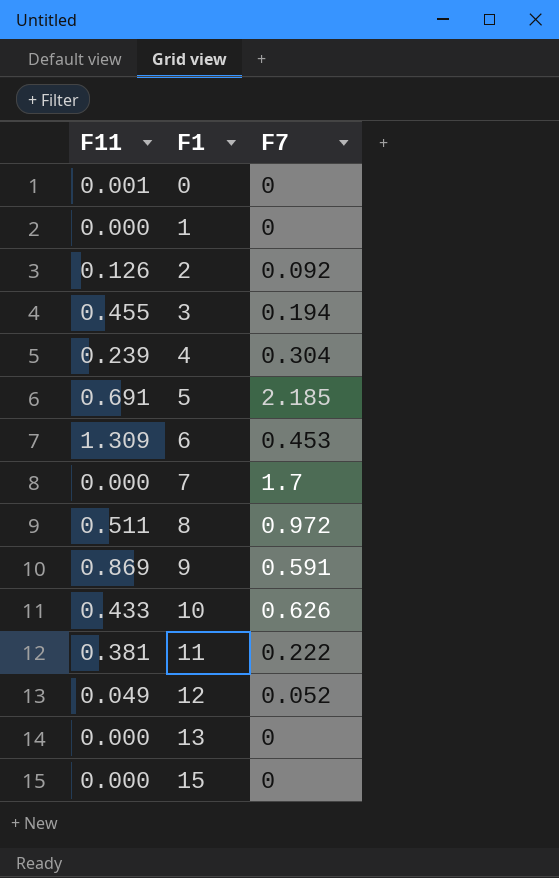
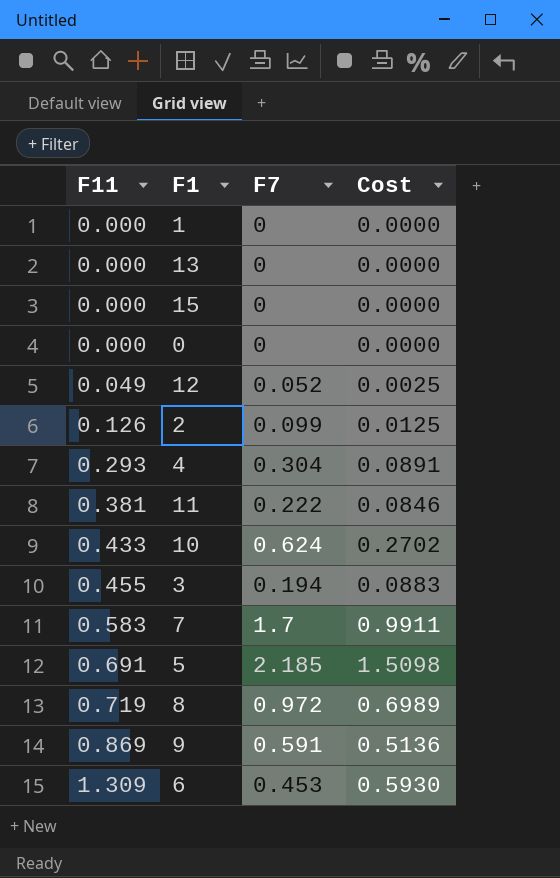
row order: F1 ascending -> F11 ascending
column Cost | formula: none -> [F11] * [F7]
0 | F11: 0.001 -> 0.000
2 | F7: 0.092 -> 0.099
4 | F11: 0.239 -> 0.293
10 | F7: 0.626 -> 0.624
7 | F11: 0.000 -> 0.583
8 | F11: 0.511 -> 0.719

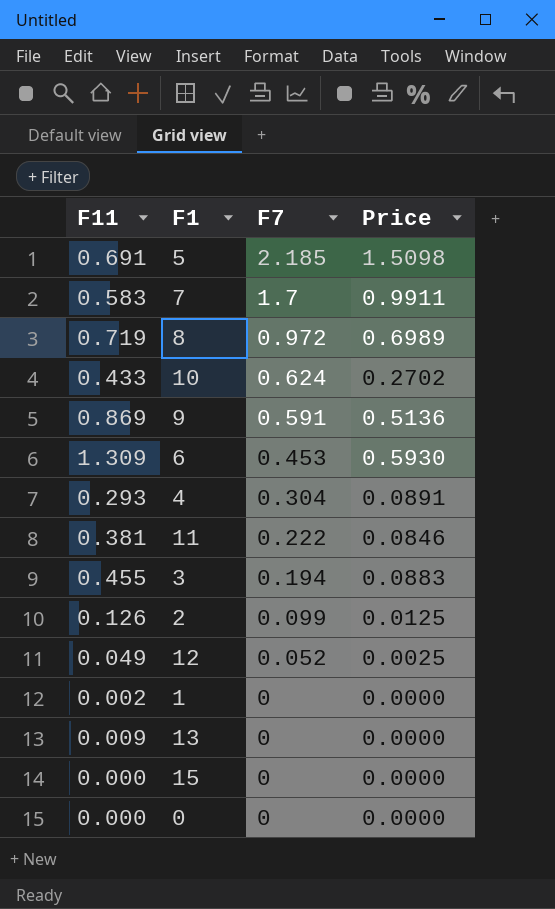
row order: F11 ascending -> F7 descending
column name: Cost -> Price
1 | F11: 0.000 -> 0.002
13 | F11: 0.000 -> 0.009

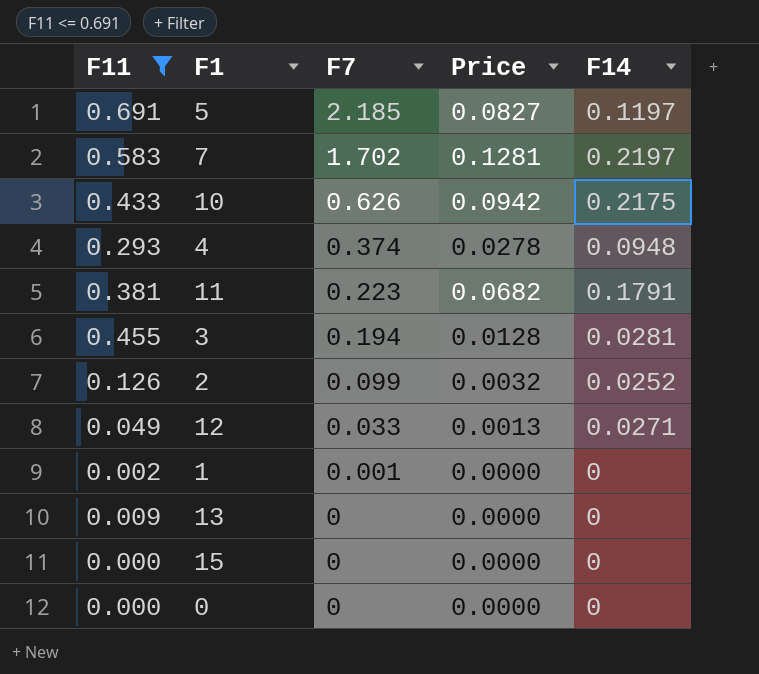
filter: none -> F11 <= 0.691
column Price | formula: [F11] * [F7] -> [F11] * [F14]
column F14 | position: none -> 5
7 | F7: 1.7 -> 1.702
10 | F7: 0.624 -> 0.626
4 | F7: 0.304 -> 0.374
11 | F7: 0.222 -> 0.223
12 | F7: 0.052 -> 0.033
1 | F7: 0 -> 0.001

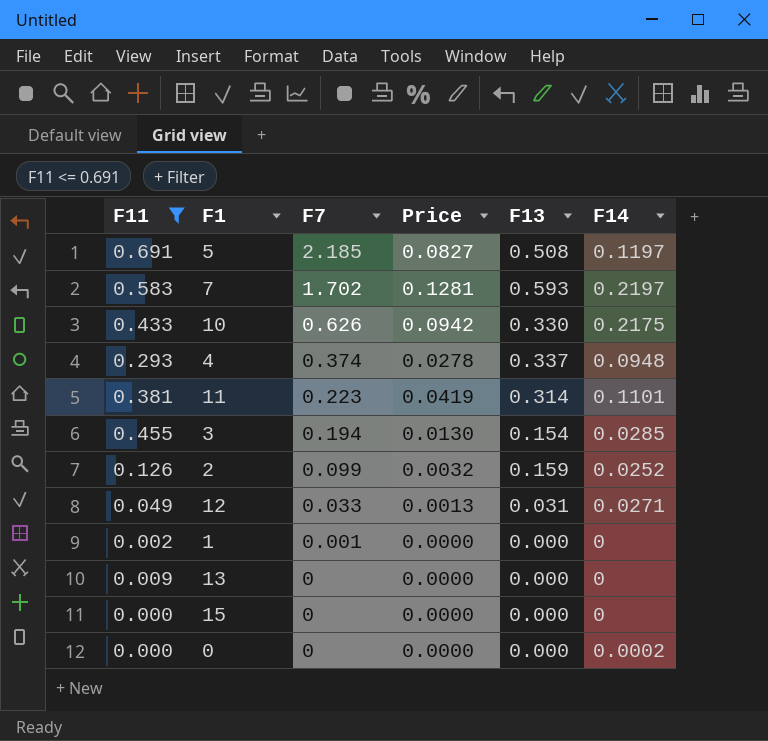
column F13 | position: none -> 5
11 | Price: 0.0682 -> 0.0419
11 | F14: 0.1791 -> 0.1101
3 | Price: 0.0128 -> 0.0130
3 | F14: 0.0281 -> 0.0285
0 | F14: 0 -> 0.0002

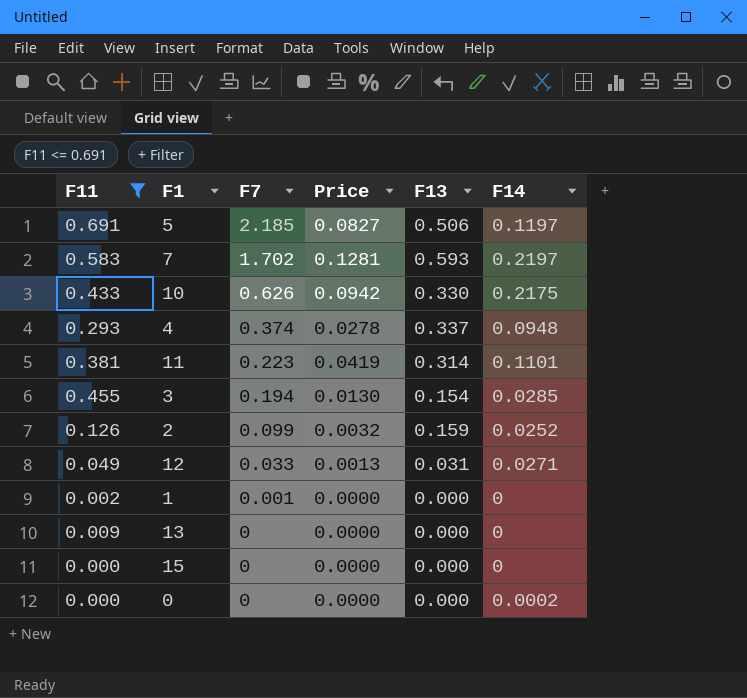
5 | F13: 0.508 -> 0.506

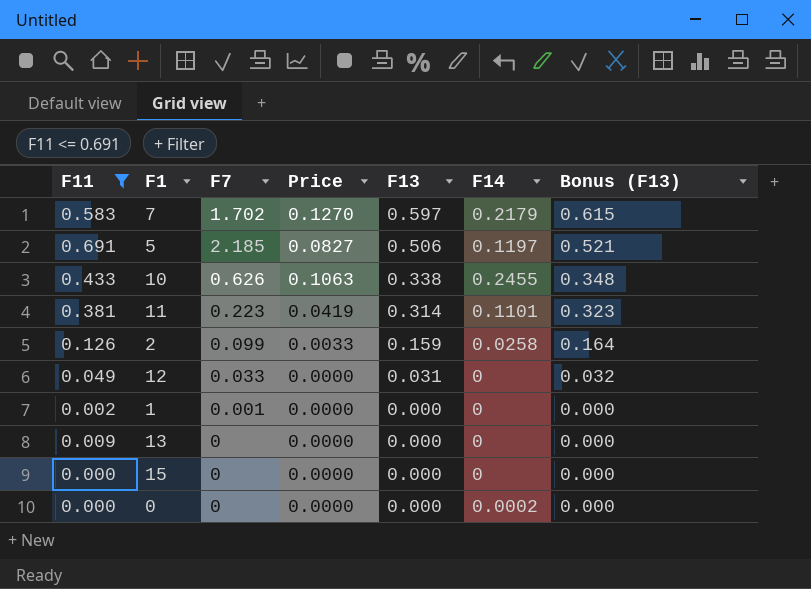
row order: F7 descending -> F13 descending
column Bonus (F13) | formula: none -> [F13] * 1.03
row 4: 0.293 | 0.374 | 0.0278 | 0.337 | 0.0948 -> none
row 3: 0.455 | 0.194 | 0.0130 | 0.154 | 0.0285 -> none
7 | Price: 0.1281 -> 0.1270
7 | F13: 0.593 -> 0.597
7 | F14: 0.2197 -> 0.2179
10 | Price: 0.0942 -> 0.1063
10 | F13: 0.330 -> 0.338
10 | F14: 0.2175 -> 0.2455
2 | Price: 0.0032 -> 0.0033
2 | F14: 0.0252 -> 0.0258
12 | Price: 0.0013 -> 0.0000
12 | F14: 0.0271 -> 0

